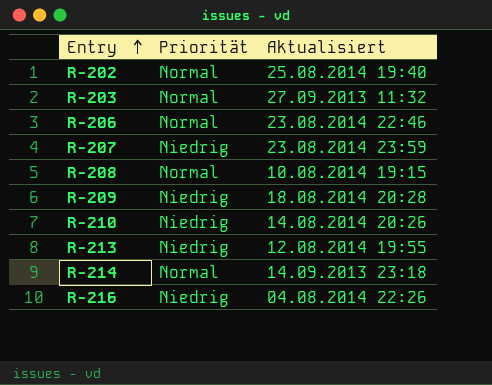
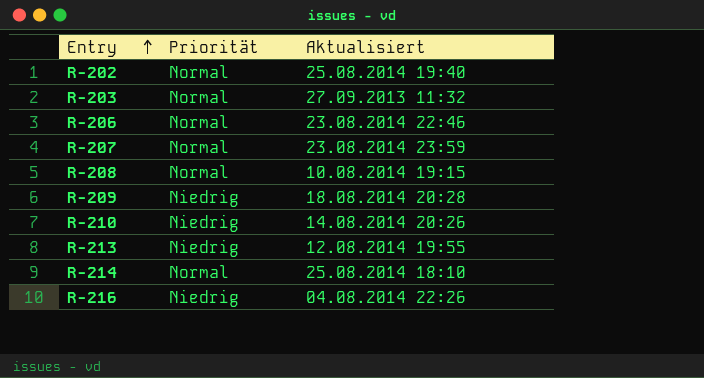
R-207 | Priorität: Niedrig -> Normal
R-214 | Aktualisiert: 14.09.2013 23:18 -> 25.08.2014 18:10

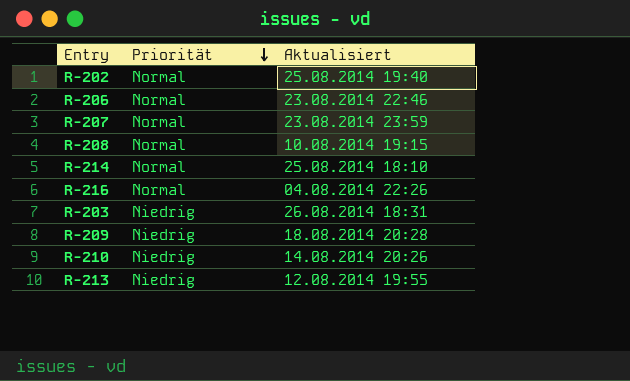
row order: Entry ascending -> Priorität descending
R-216 | Priorität: Niedrig -> Normal
R-203 | Priorität: Normal -> Niedrig
R-203 | Aktualisiert: 27.09.2013 11:32 -> 26.08.2014 18:31

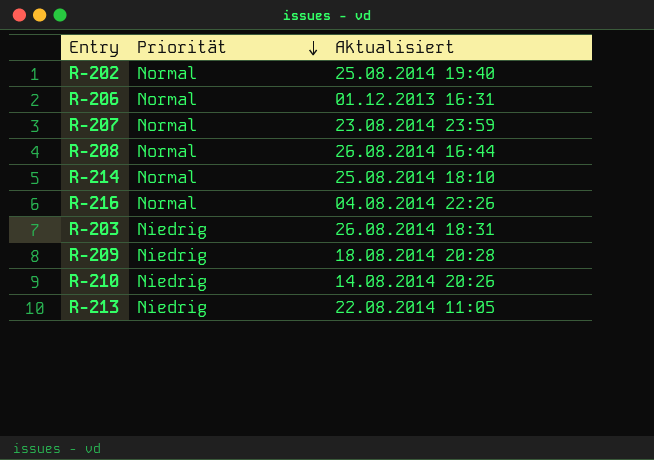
R-206 | Aktualisiert: 23.08.2014 22:46 -> 01.12.2013 16:31
R-208 | Aktualisiert: 10.08.2014 19:15 -> 26.08.2014 16:44
R-213 | Aktualisiert: 12.08.2014 19:55 -> 22.08.2014 11:05

